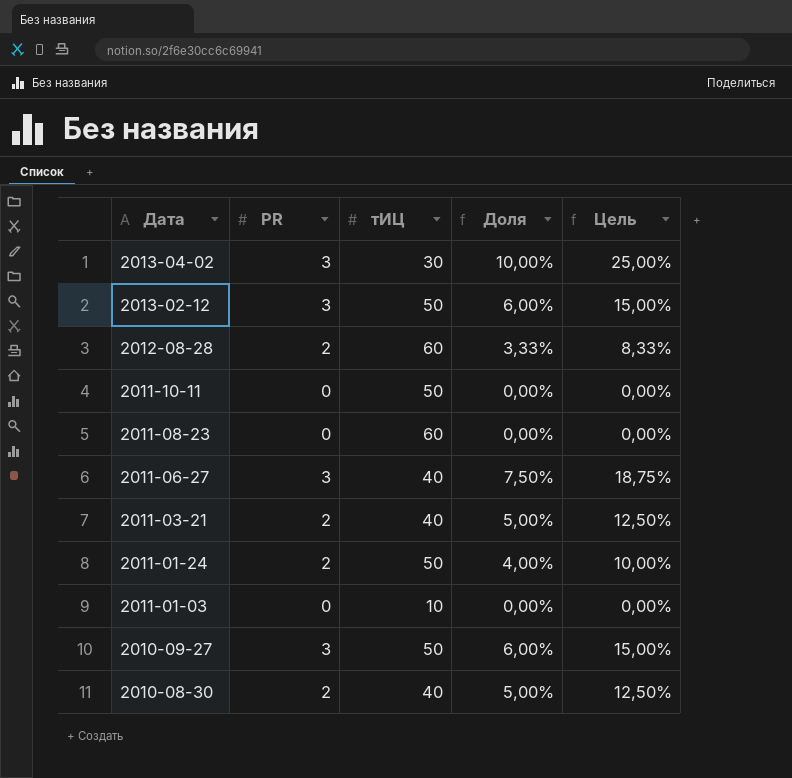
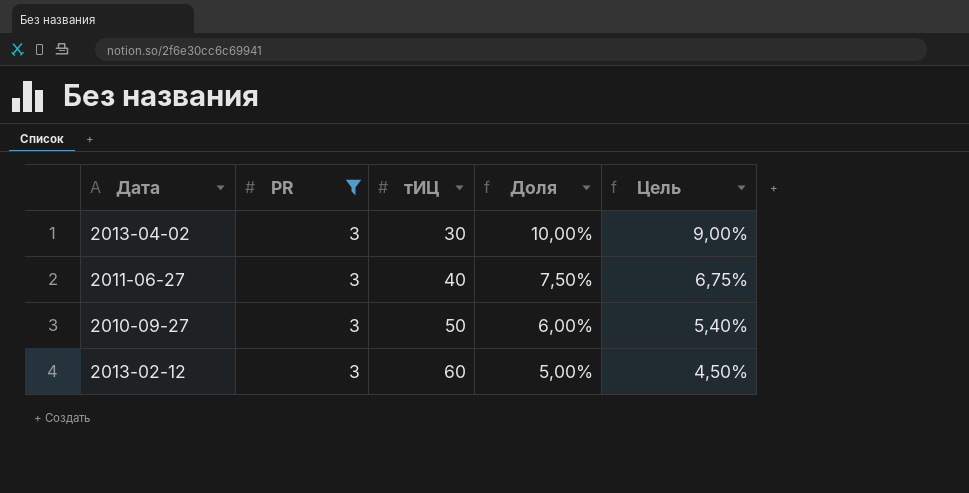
filter: none -> PR = 3
row order: Дата descending -> тИЦ ascending
column Цель | formula: [Доля] * 2,5 -> [Доля] * 0,9
2013-02-12 | тИЦ: 50 -> 60
2013-02-12 | Доля: 6,00% -> 5,00%

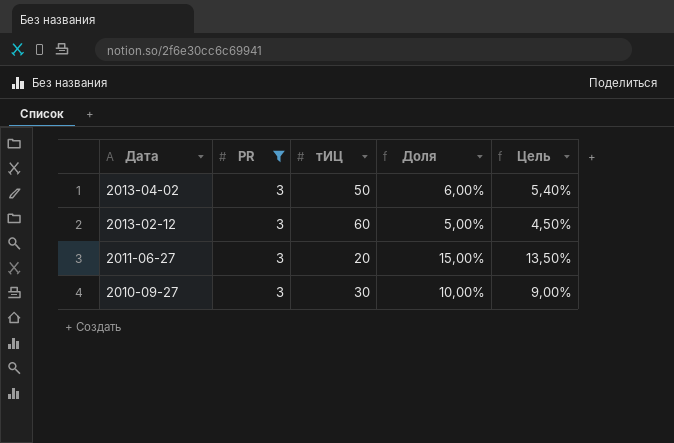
row order: тИЦ ascending -> Дата descending
2013-04-02 | тИЦ: 30 -> 50
2013-04-02 | Доля: 10,00% -> 6,00%
2013-04-02 | Цель: 9,00% -> 5,40%
2011-06-27 | тИЦ: 40 -> 20
2011-06-27 | Доля: 7,50% -> 15,00%
2011-06-27 | Цель: 6,75% -> 13,50%
2010-09-27 | тИЦ: 50 -> 30
2010-09-27 | Доля: 6,00% -> 10,00%
2010-09-27 | Цель: 5,40% -> 9,00%

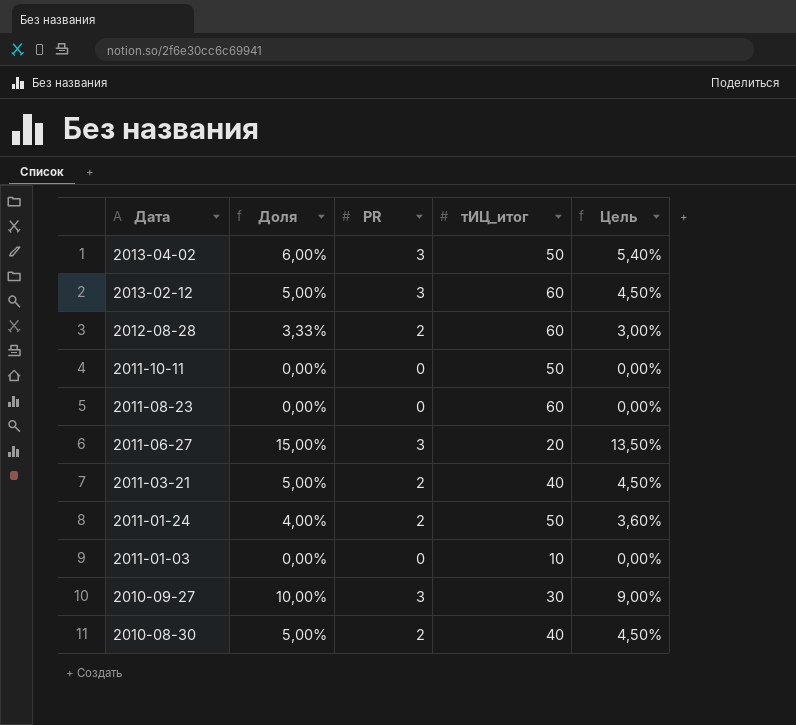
filter: PR = 3 -> none
column Доля | position: 4 -> 2
column name: тИЦ -> тИЦ_итог

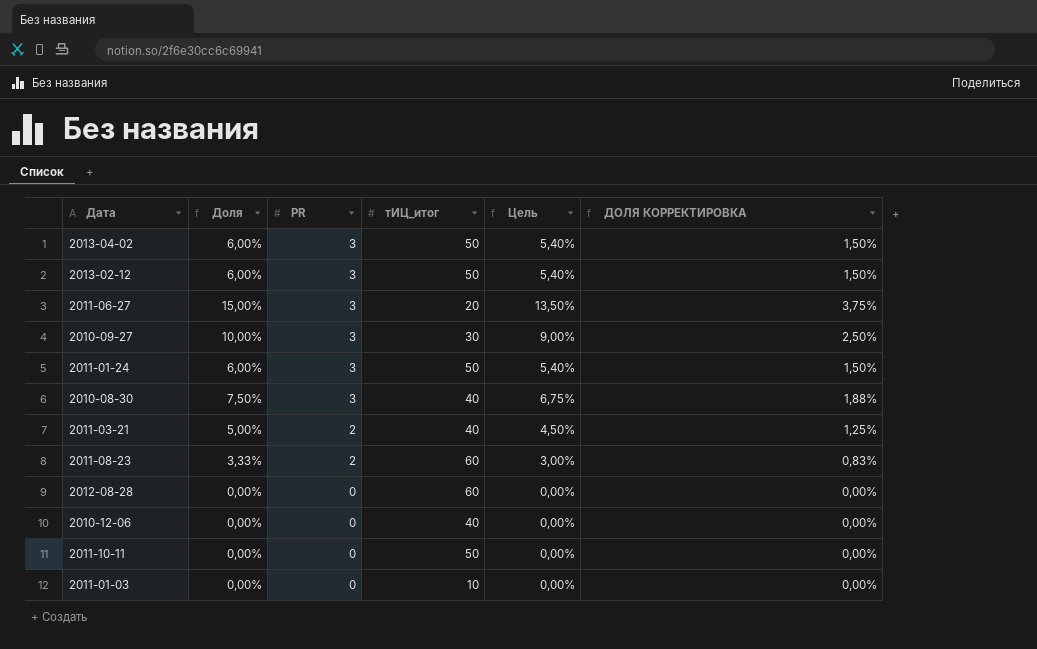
row order: Дата descending -> PR descending
column ДОЛЯ КОРРЕКТИРОВКА | formula: none -> [Доля] * 0,25
2013-02-12 | Доля: 5,00% -> 6,00%
2013-02-12 | тИЦ_итог: 60 -> 50
2013-02-12 | Цель: 4,50% -> 5,40%
2011-01-24 | Доля: 4,00% -> 6,00%
2011-01-24 | PR: 2 -> 3
2011-01-24 | Цель: 3,60% -> 5,40%
2010-08-30 | Доля: 5,00% -> 7,50%
2010-08-30 | PR: 2 -> 3
2010-08-30 | Цель: 4,50% -> 6,75%
2011-08-23 | Доля: 0,00% -> 3,33%
2011-08-23 | PR: 0 -> 2
2011-08-23 | Цель: 0,00% -> 3,00%
2012-08-28 | Доля: 3,33% -> 0,00%
2012-08-28 | PR: 2 -> 0
2012-08-28 | Цель: 3,00% -> 0,00%
row 2010-12-06: none -> 0,00% | 0 | 40 | 0,00% | 0,00%

